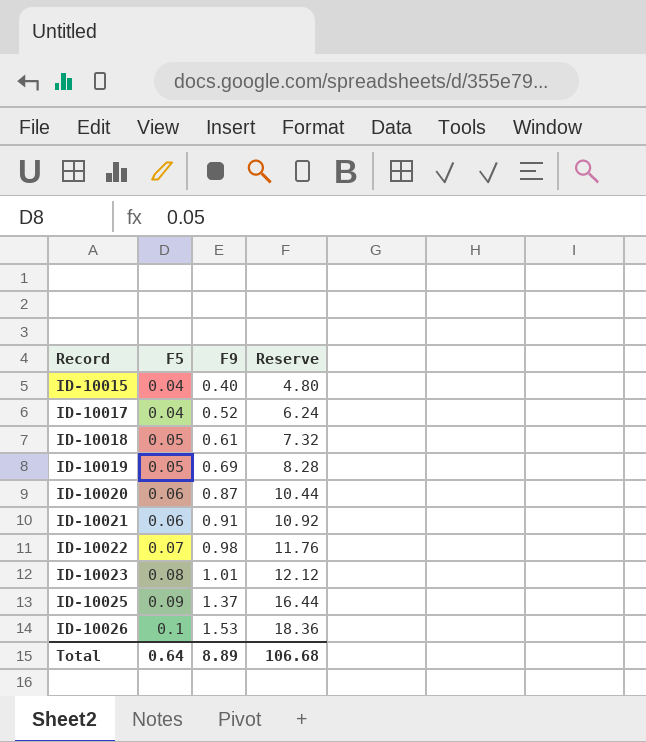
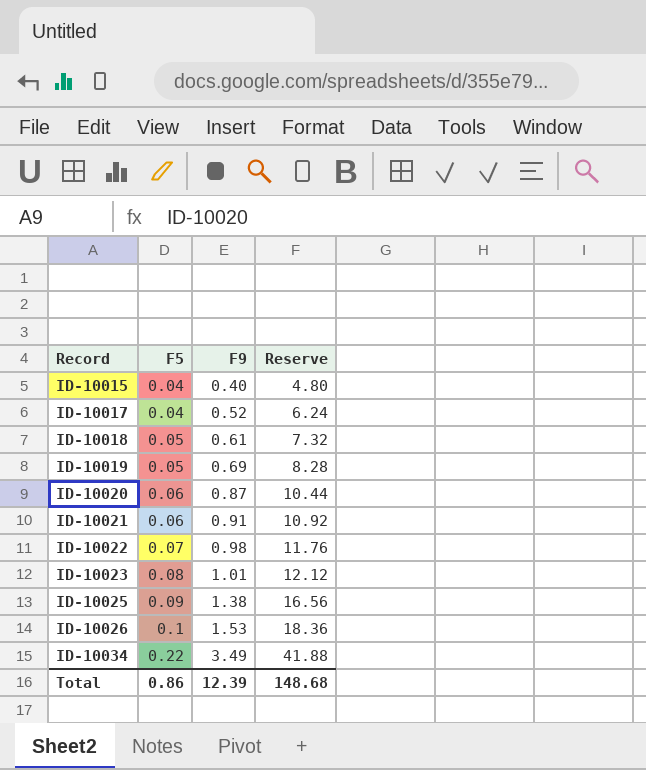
ID-10025 | F9: 1.37 -> 1.38
ID-10025 | Reserve: 16.44 -> 16.56
row ID-10034: none -> 0.22 | 3.49 | 41.88
Total | F5: 0.64 -> 0.86
Total | F9: 8.89 -> 12.39
Total | Reserve: 106.68 -> 148.68

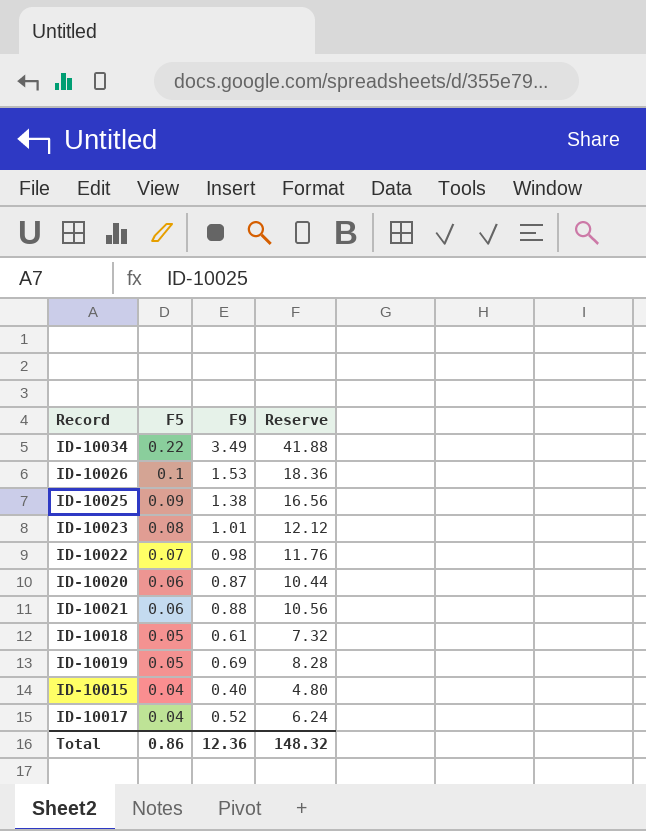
row order: Record ascending -> F5 descending
ID-10021 | F9: 0.91 -> 0.88
ID-10021 | Reserve: 10.92 -> 10.56
Total | F9: 12.39 -> 12.36
Total | Reserve: 148.68 -> 148.32

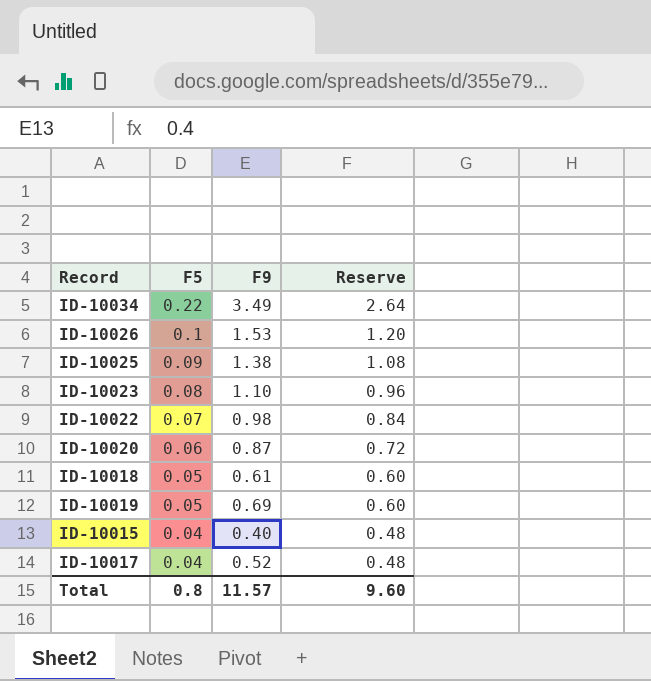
column Reserve | formula: [F9] * 12 -> [F5] * 12
row ID-10021: 0.06 | 0.88 | 10.56 -> none
ID-10023 | F9: 1.01 -> 1.10
Total | F5: 0.86 -> 0.8
Total | F9: 12.36 -> 11.57
Total | Reserve: 148.32 -> 9.60

